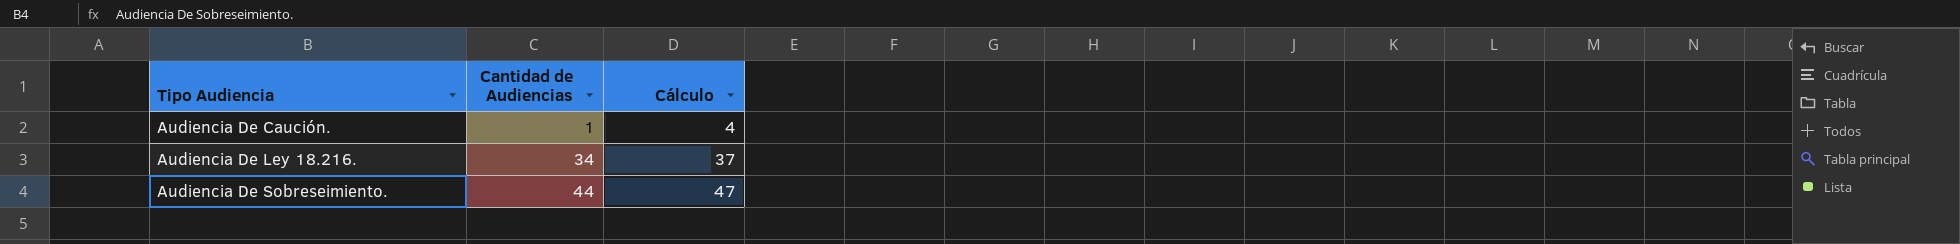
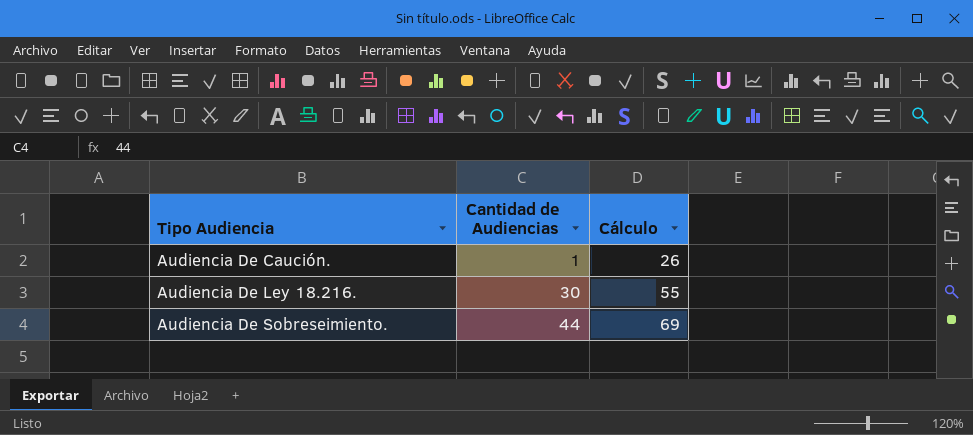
column Cálculo | formula: [Cantidad de Audiencias] + 3 -> [Cantidad de Audiencias] + 25
Audiencia De Ley 18.216. | Cantidad de Audiencias: 34 -> 30

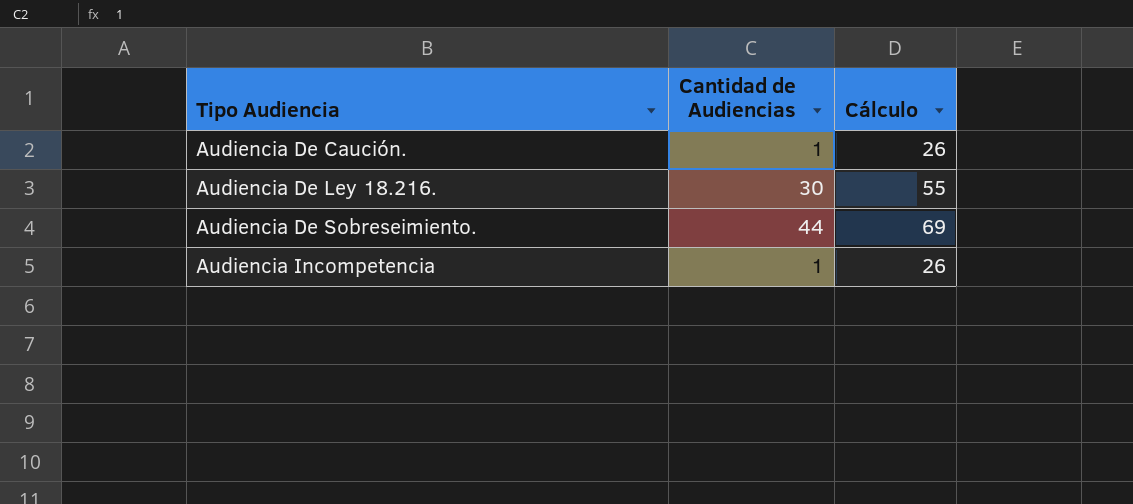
row Audiencia Incompetencia: none -> 1 | 26

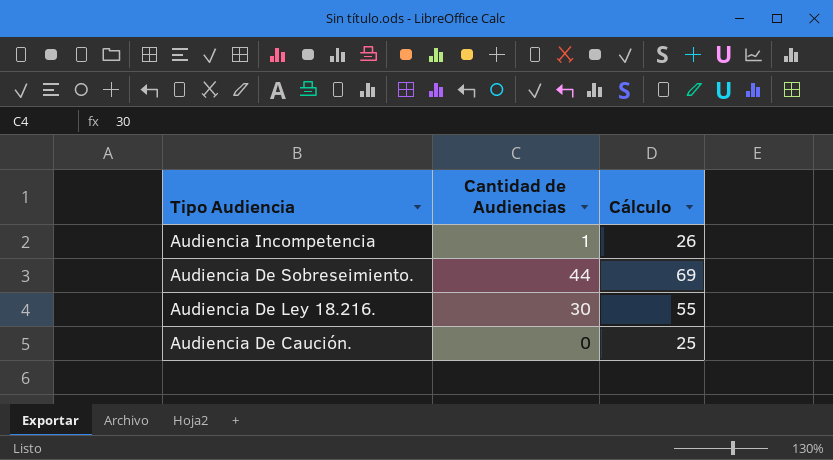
row order: Tipo Audiencia ascending -> Tipo Audiencia descending
Audiencia De Caución. | Cantidad de Audiencias: 1 -> 0
Audiencia De Caución. | Cálculo: 26 -> 25

